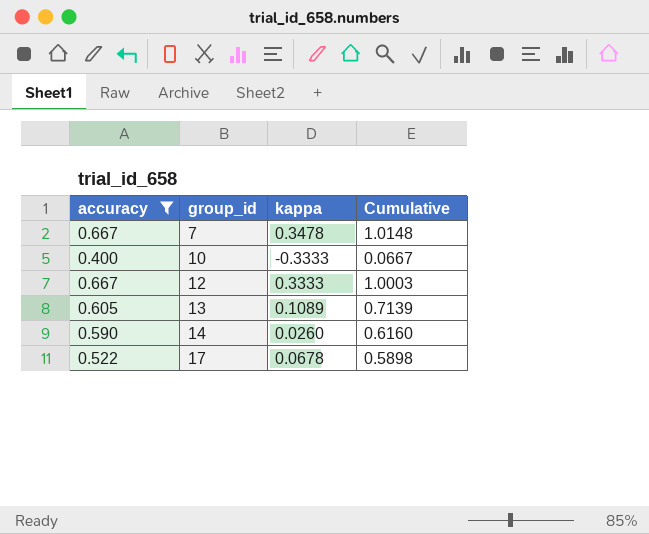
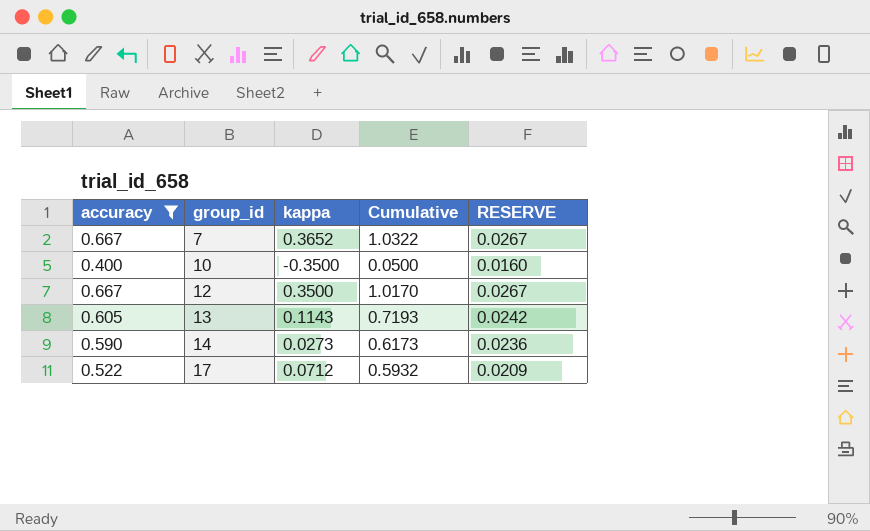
column RESERVE | formula: none -> [accuracy] * 0.04
7 | kappa: 0.3478 -> 0.3652
7 | Cumulative: 1.0148 -> 1.0322
10 | kappa: -0.3333 -> -0.3500
10 | Cumulative: 0.0667 -> 0.0500
12 | kappa: 0.3333 -> 0.3500
12 | Cumulative: 1.0003 -> 1.0170
13 | kappa: 0.1089 -> 0.1143
13 | Cumulative: 0.7139 -> 0.7193
14 | kappa: 0.0260 -> 0.0273
14 | Cumulative: 0.6160 -> 0.6173
17 | kappa: 0.0678 -> 0.0712
17 | Cumulative: 0.5898 -> 0.5932

